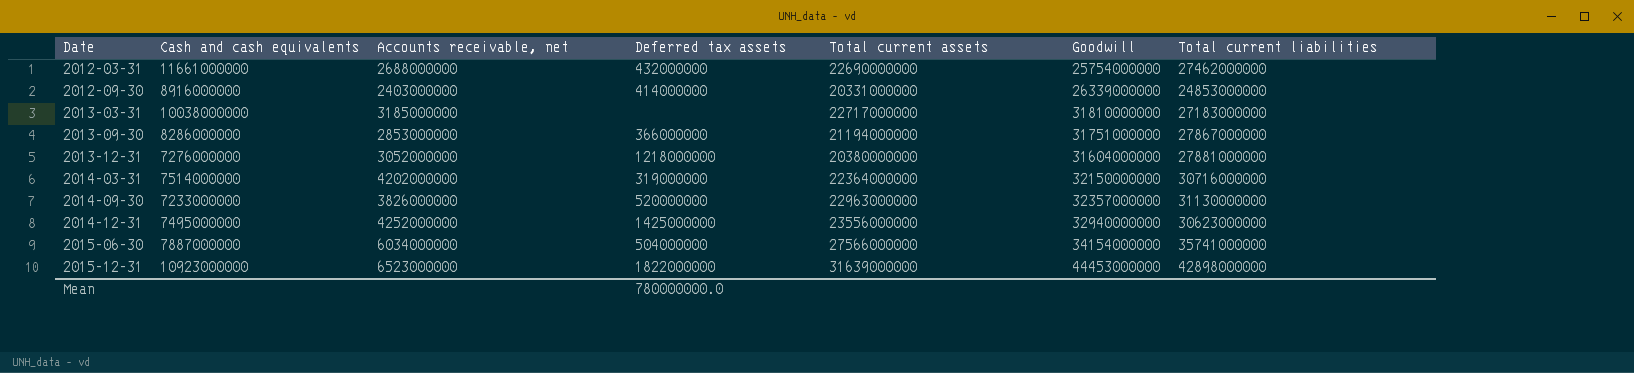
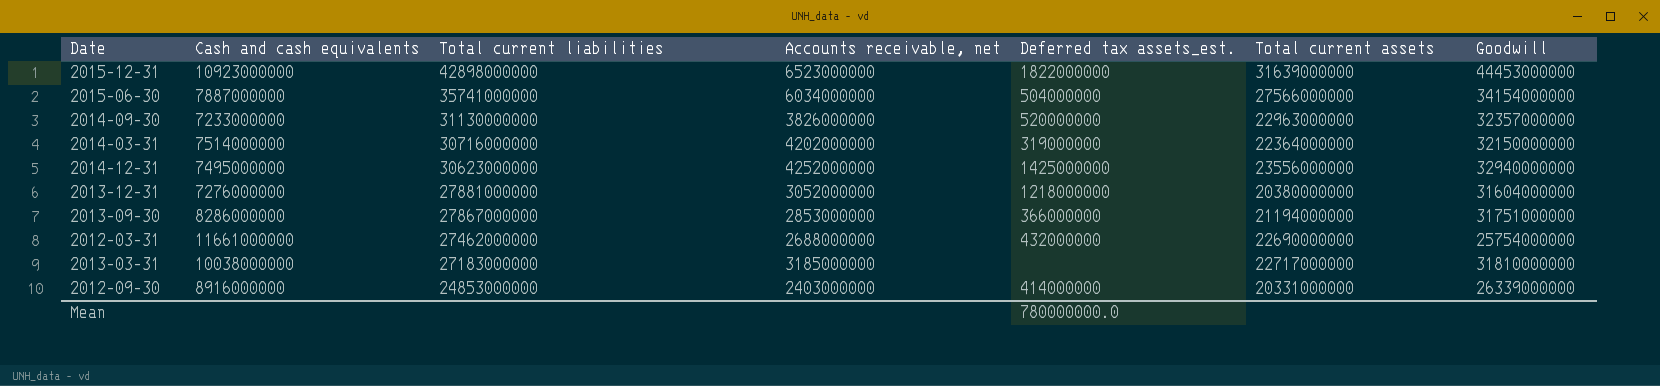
row order: Date ascending -> Total current liabilities descending
column Total current liabilities | position: 7 -> 3
column name: Deferred tax assets -> Deferred tax assets_est.

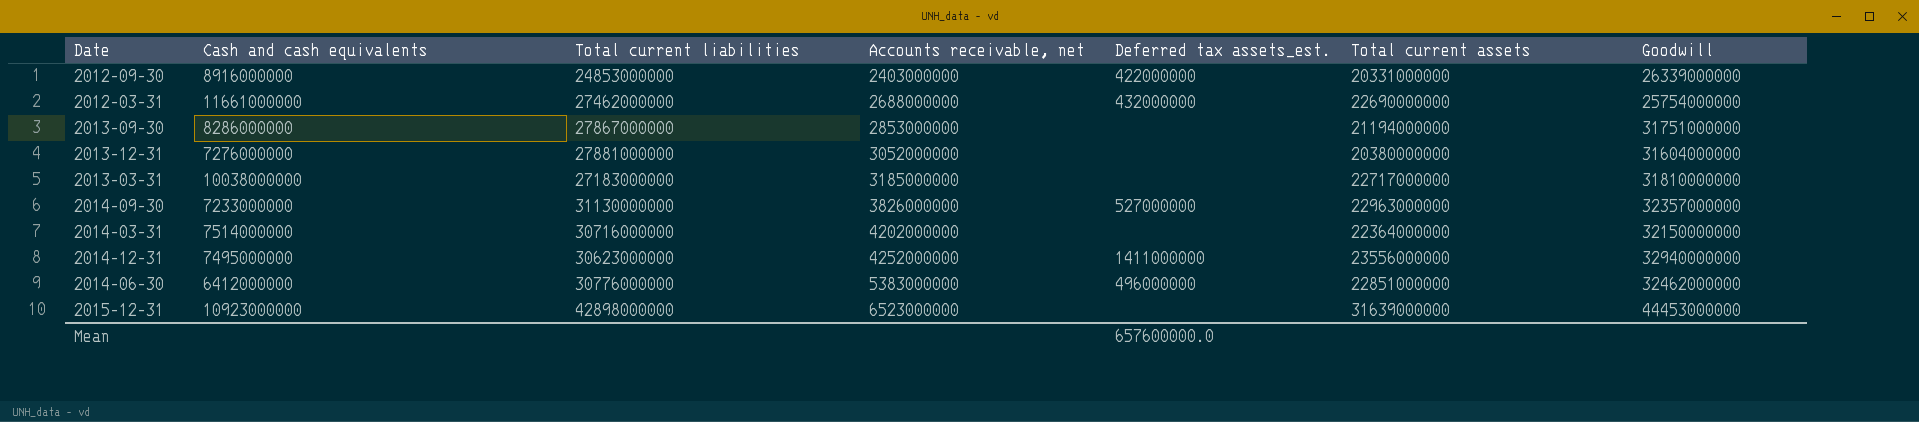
row order: Total current liabilities descending -> Accounts receivable, net ascending
row 2015-06-30: 7887000000 | 35741000000 | 6034000000 | 504000000 | 27566000000 | 34154000000 -> none
2012-09-30 | Deferred tax assets_est.: 414000000 -> 422000000
2013-09-30 | Deferred tax assets_est.: 366000000 -> none
2013-12-31 | Deferred tax assets_est.: 1218000000 -> none
2014-09-30 | Deferred tax assets_est.: 520000000 -> 527000000
2014-03-31 | Deferred tax assets_est.: 319000000 -> none
2014-12-31 | Deferred tax assets_est.: 1425000000 -> 1411000000
row 2014-06-30: none -> 6412000000 | 30776000000 | 5383000000 | 496000000 | 22851000000 | 32462000000
2015-12-31 | Deferred tax assets_est.: 1822000000 -> none
Mean | Deferred tax assets_est.: 780000000.0 -> 657600000.0

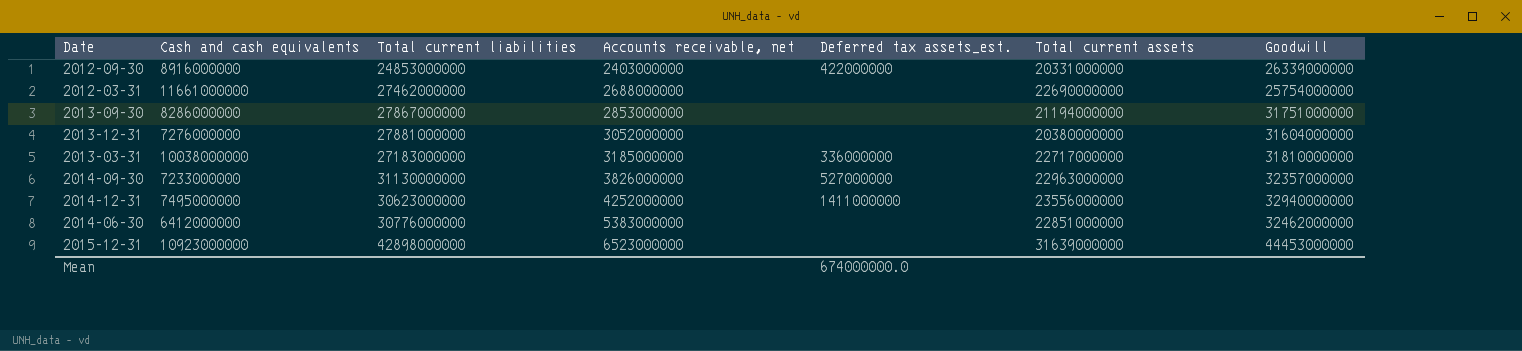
row 2014-03-31: 7514000000 | 30716000000 | 4202000000 | none | 22364000000 | 32150000000 -> none
2012-03-31 | Deferred tax assets_est.: 432000000 -> none
2013-03-31 | Deferred tax assets_est.: none -> 336000000
2014-06-30 | Deferred tax assets_est.: 496000000 -> none
Mean | Deferred tax assets_est.: 657600000.0 -> 674000000.0

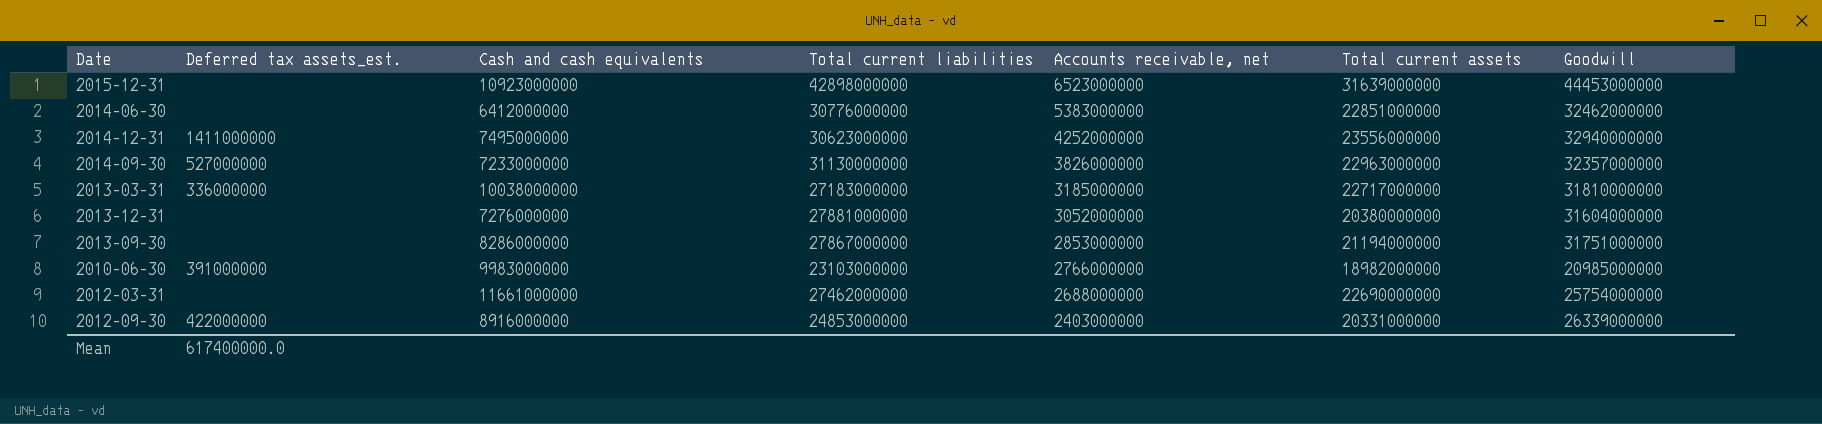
row order: Accounts receivable, net ascending -> Accounts receivable, net descending
column Deferred tax assets_est. | position: 5 -> 2
row 2010-06-30: none -> 391000000 | 9983000000 | 23103000000 | 2766000000 | 18982000000 | 20985000000
Mean | Deferred tax assets_est.: 674000000.0 -> 617400000.0

